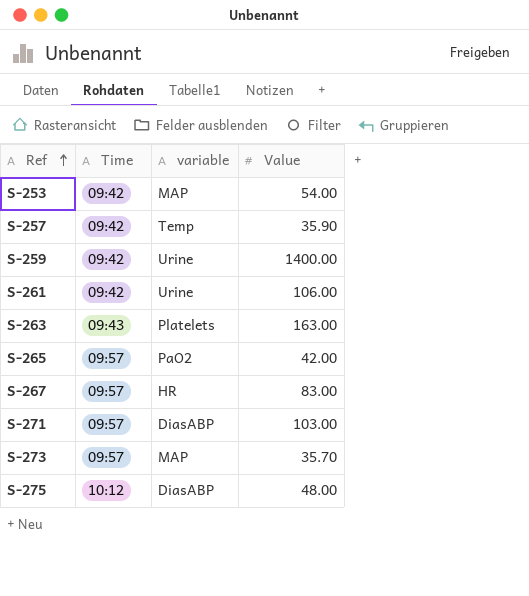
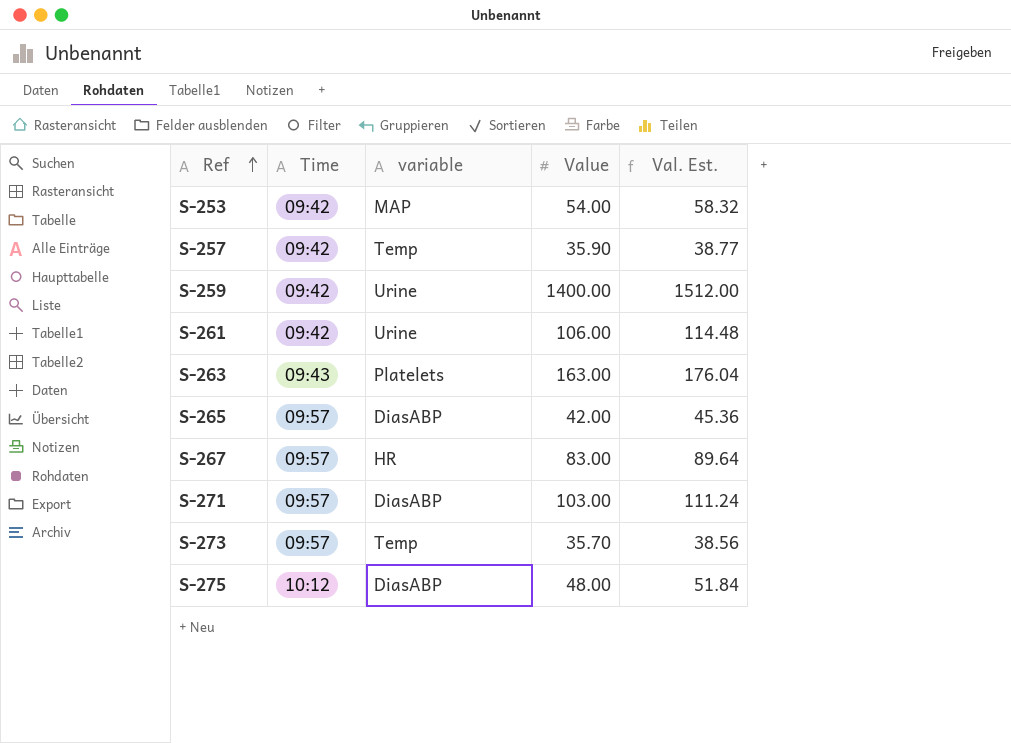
column Val. Est. | formula: none -> [Value] * 1.08
S-265 | variable: PaO2 -> DiasABP
S-273 | variable: MAP -> Temp

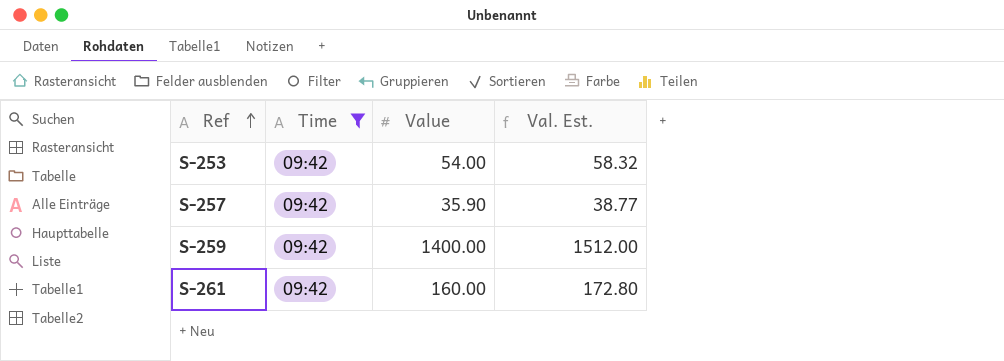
filter: none -> Time = 09:42
column variable | position: 3 -> none
S-261 | Value: 106.00 -> 160.00
S-261 | Val. Est.: 114.48 -> 172.80

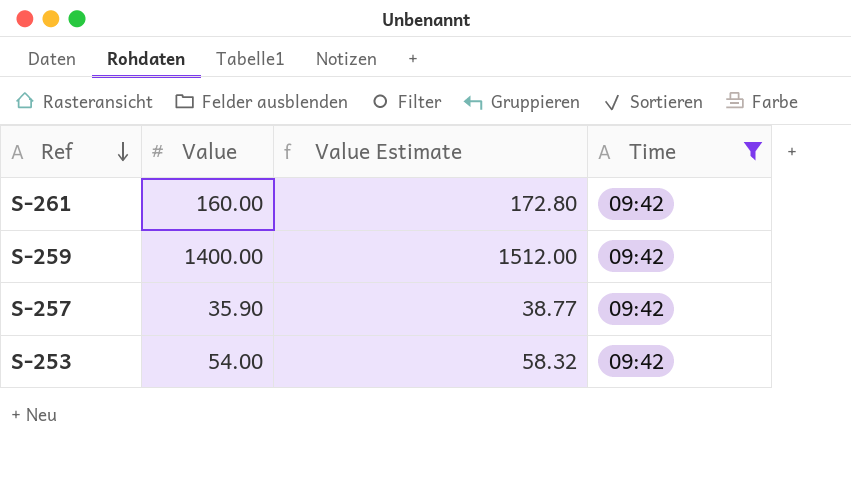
row order: Ref ascending -> Ref descending
column name: Val. Est. -> Value Estimate
column Time | position: 2 -> 4

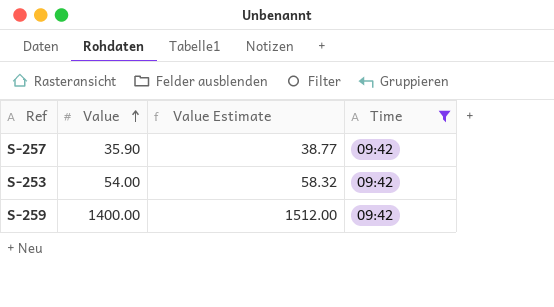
row order: Ref descending -> Value ascending
row S-261: 160.00 | 172.80 | 09:42 -> none

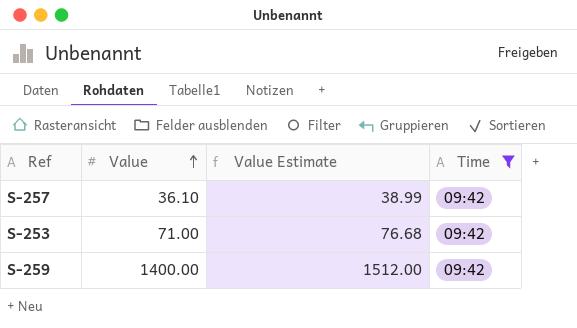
S-257 | Value: 35.90 -> 36.10
S-257 | Value Estimate: 38.77 -> 38.99
S-253 | Value: 54.00 -> 71.00
S-253 | Value Estimate: 58.32 -> 76.68

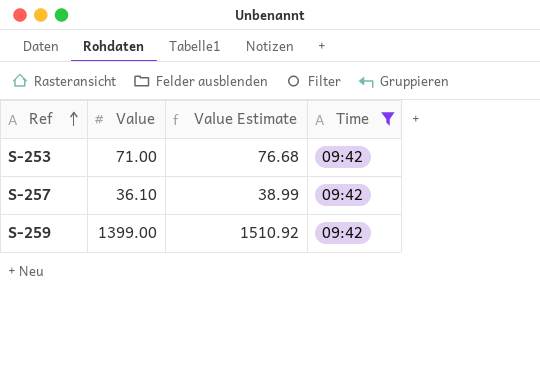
row order: Value ascending -> Ref ascending
S-259 | Value: 1400.00 -> 1399.00
S-259 | Value Estimate: 1512.00 -> 1510.92

